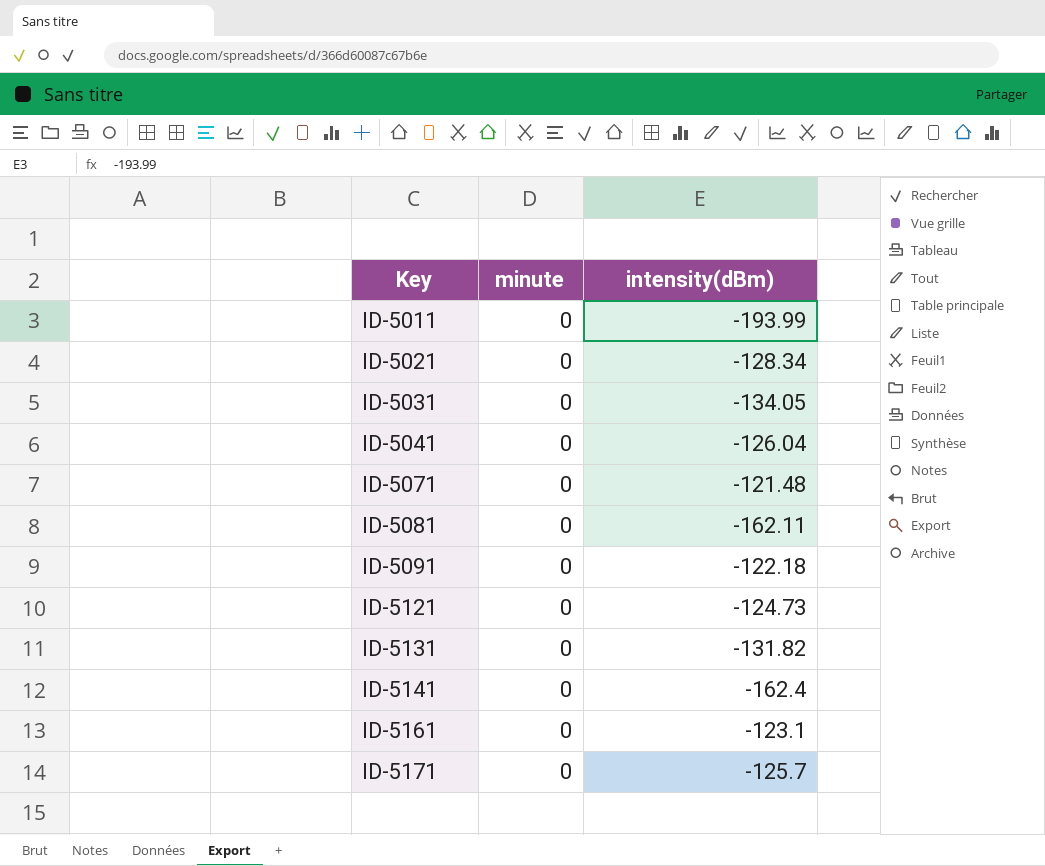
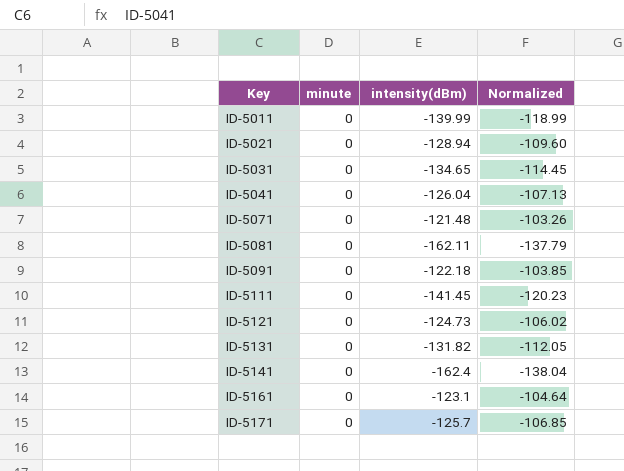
column Normalized | formula: none -> [intensity(dBm)] * 0.85
ID-5011 | intensity(dBm): -193.99 -> -139.99
ID-5021 | intensity(dBm): -128.34 -> -128.94
ID-5031 | intensity(dBm): -134.05 -> -134.65
row ID-5111: none -> 0 | -141.45 | -120.23

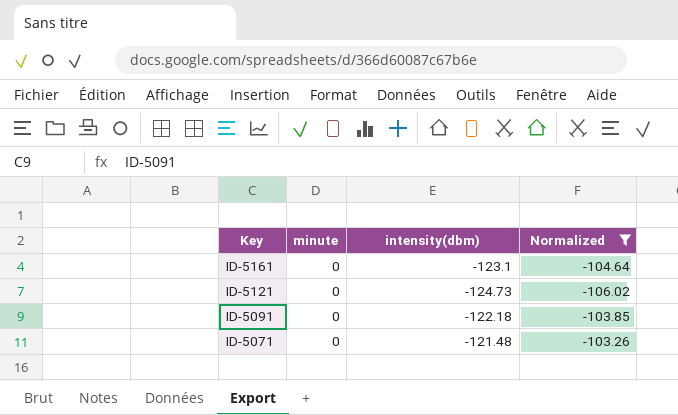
filter: none -> Normalized >= -106.02
row order: Key ascending -> Key descending
column name: intensity(dBm) -> intensity(dbm)

